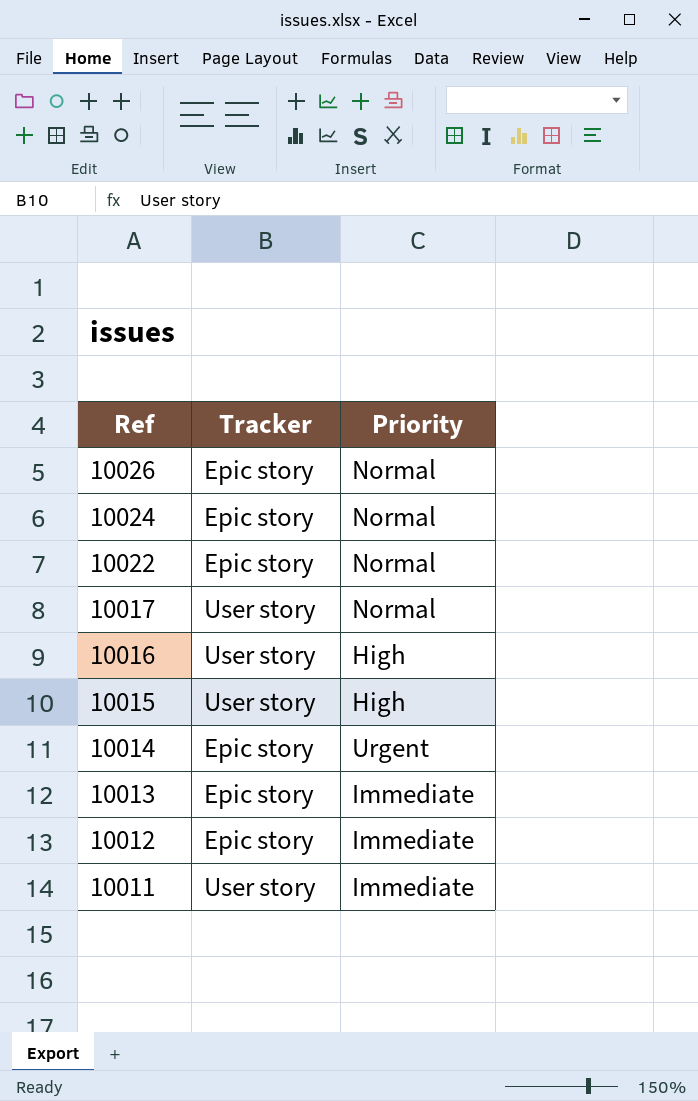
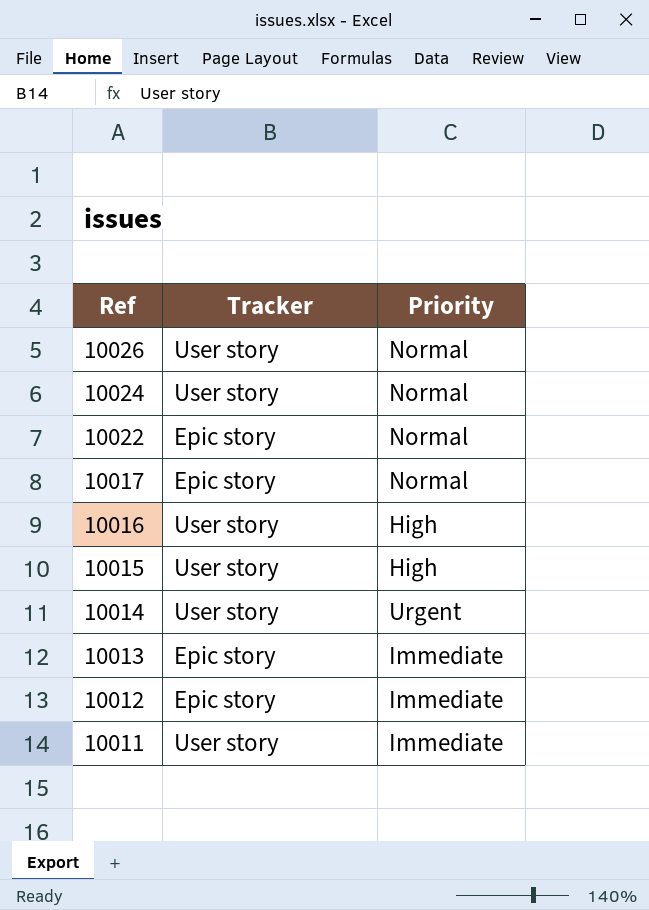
10026 | Tracker: Epic story -> User story
10024 | Tracker: Epic story -> User story
10017 | Tracker: User story -> Epic story
10014 | Tracker: Epic story -> User story

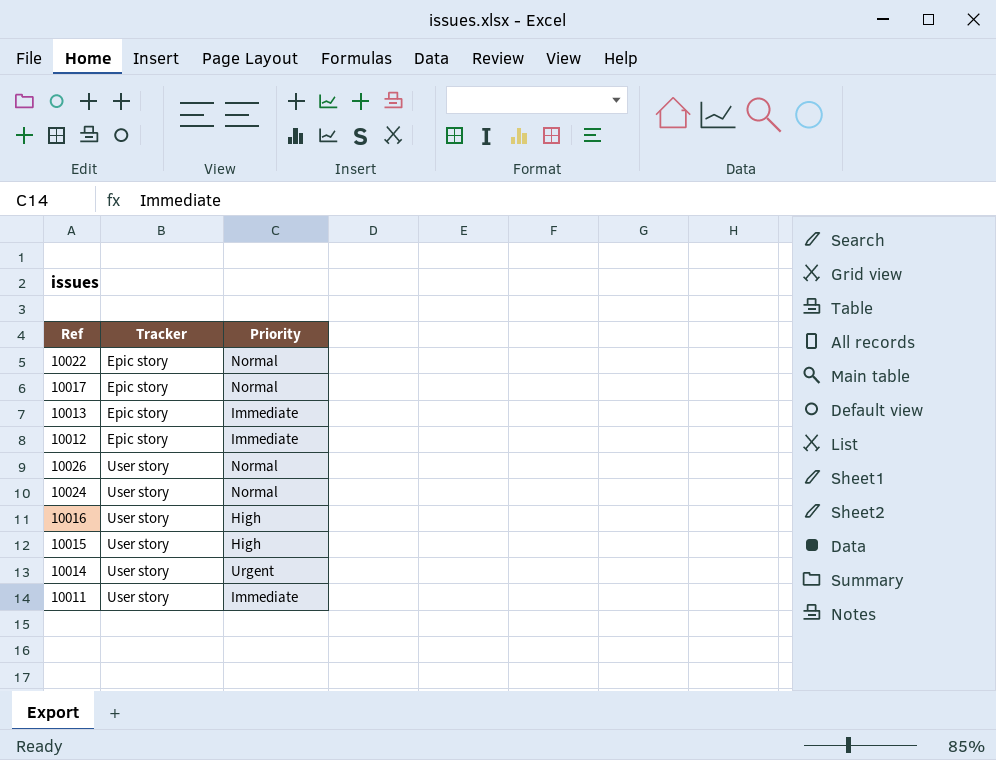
row order: Ref descending -> Tracker ascending

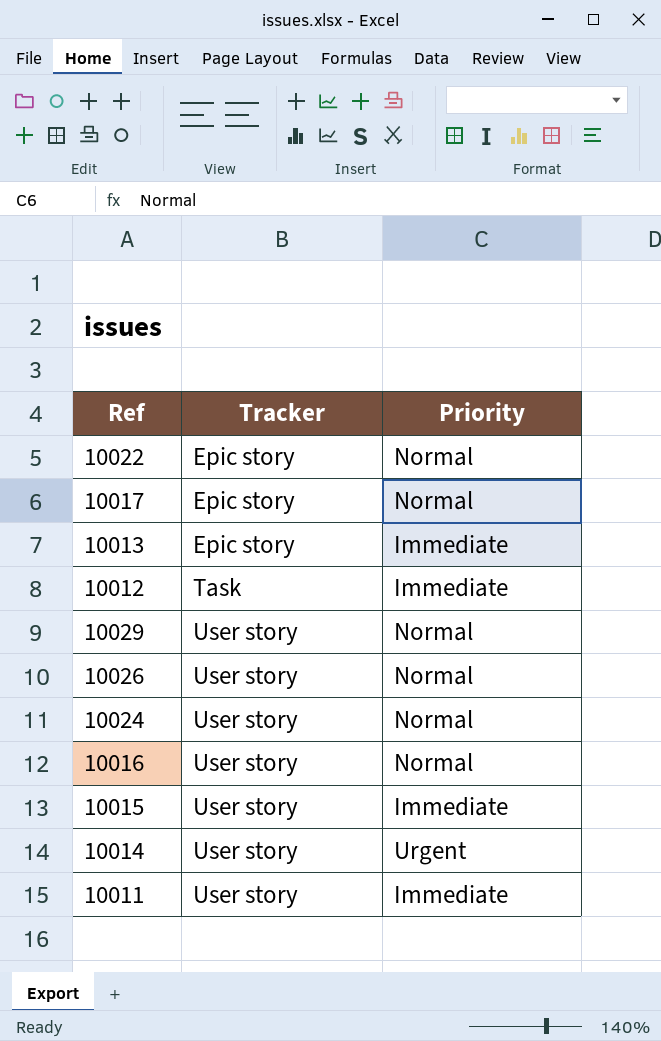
10012 | Tracker: Epic story -> Task
row 10029: none -> User story | Normal
10016 | Priority: High -> Normal
10015 | Priority: High -> Immediate

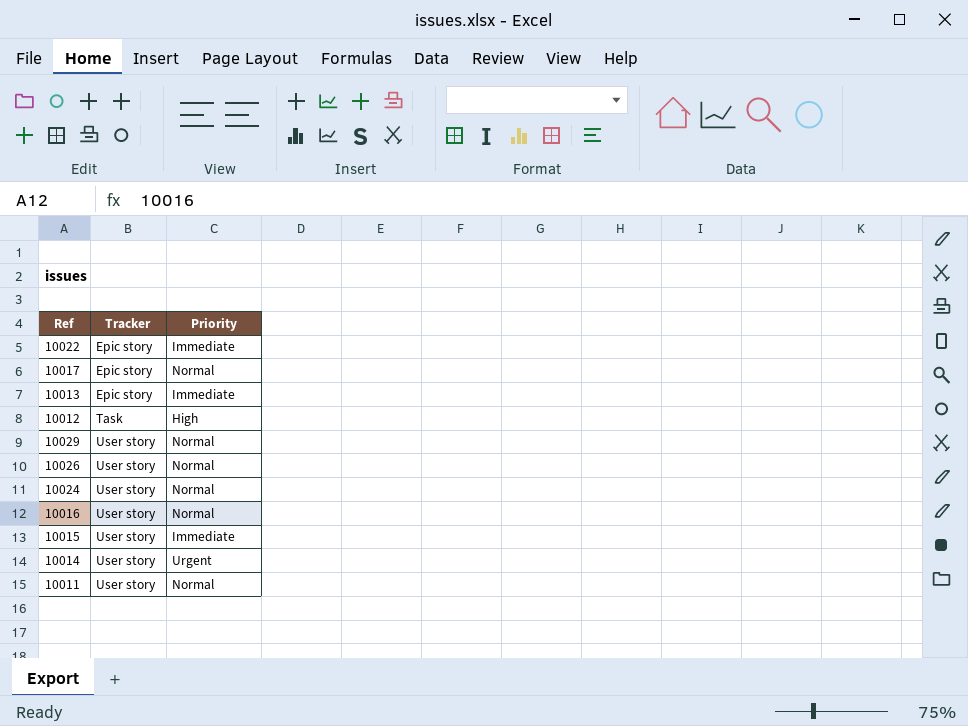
10022 | Priority: Normal -> Immediate
10012 | Priority: Immediate -> High
10011 | Priority: Immediate -> Normal

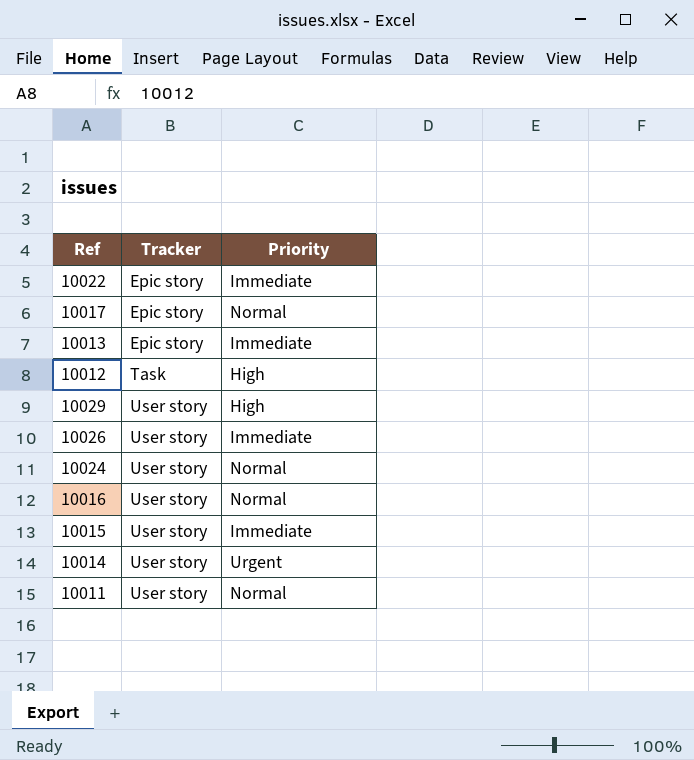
10029 | Priority: Normal -> High
10026 | Priority: Normal -> Immediate

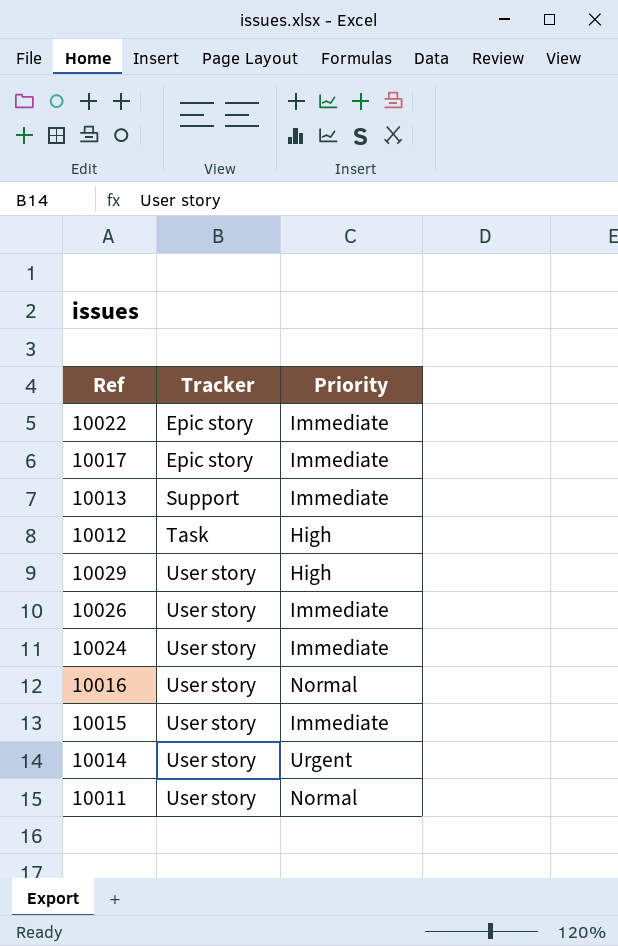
10017 | Priority: Normal -> Immediate
10013 | Tracker: Epic story -> Support
10024 | Priority: Normal -> Immediate

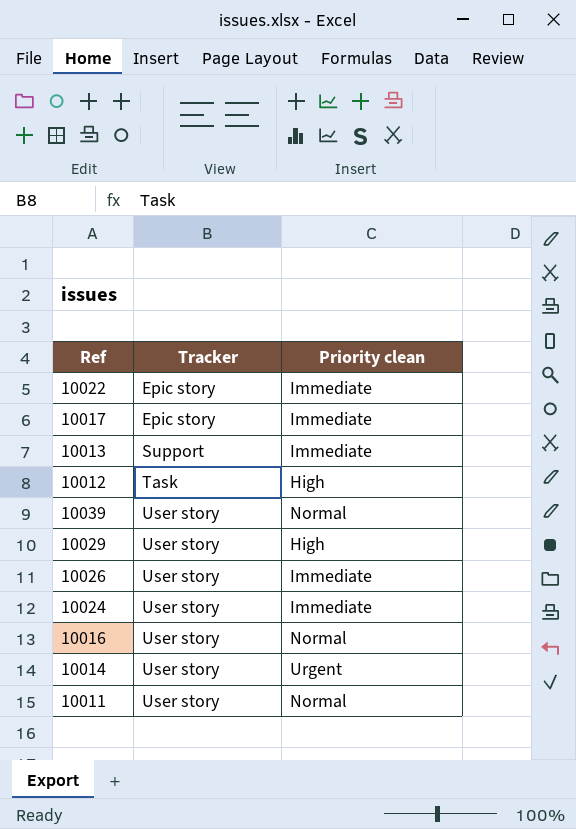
column name: Priority -> Priority clean
row 10015: User story | Immediate -> none
row 10039: none -> User story | Normal

